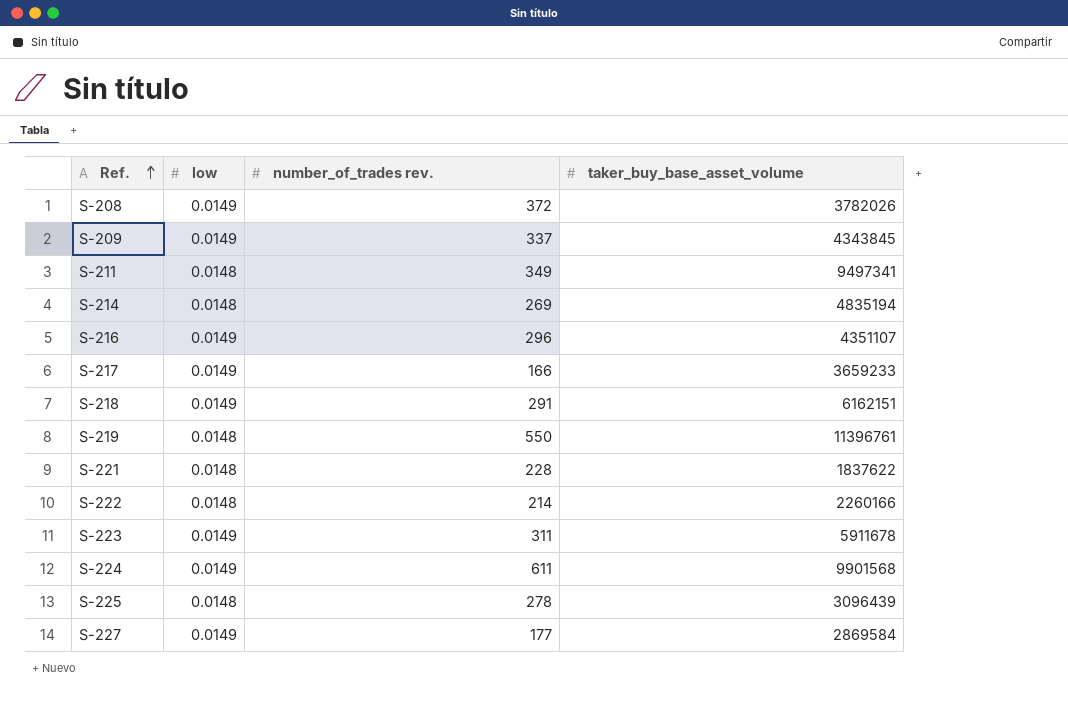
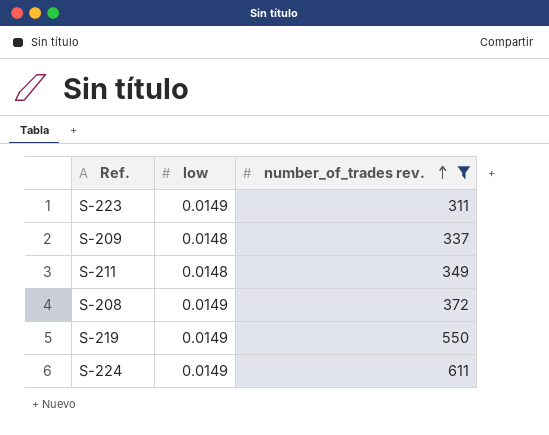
filter: none -> number_of_trades rev. >= 311
row order: Ref. ascending -> number_of_trades rev. ascending
column taker_buy_base_asset_volume | position: 4 -> none
S-209 | low: 0.0149 -> 0.0148
S-219 | low: 0.0148 -> 0.0149

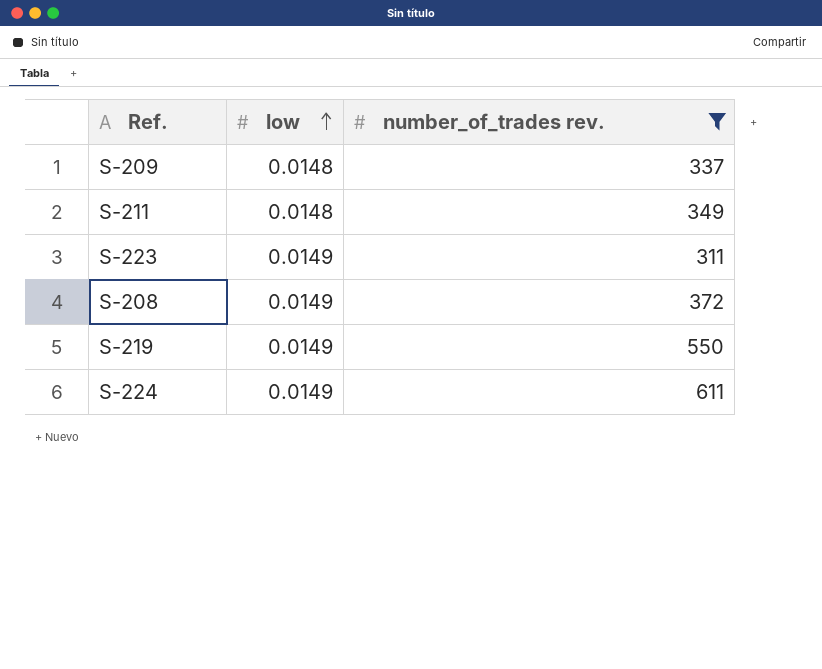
row order: number_of_trades rev. ascending -> low ascending

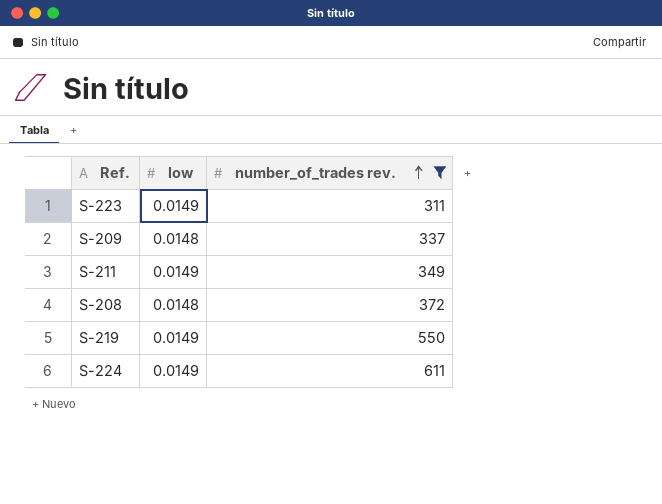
row order: low ascending -> number_of_trades rev. ascending
S-211 | low: 0.0148 -> 0.0149
S-208 | low: 0.0149 -> 0.0148

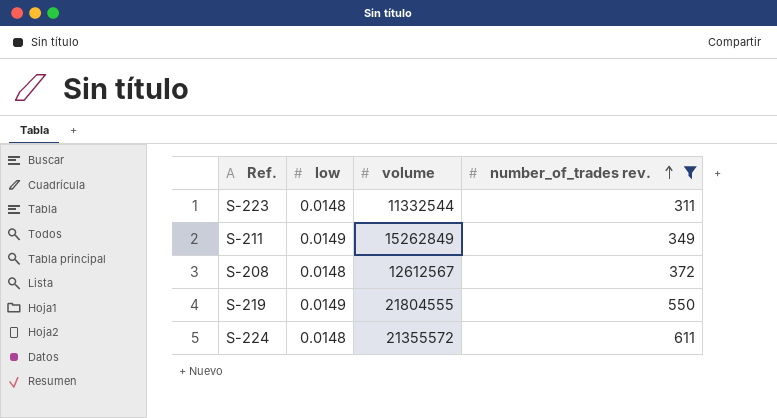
column volume | position: none -> 3
row S-209: 0.0148 | 337 -> none
S-223 | low: 0.0149 -> 0.0148
S-224 | low: 0.0149 -> 0.0148

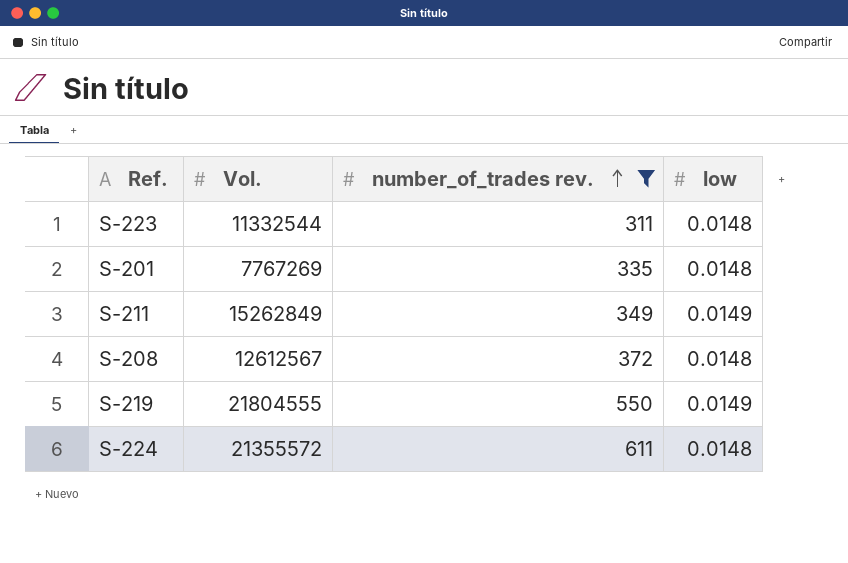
column name: volume -> Vol.
column low | position: 2 -> 4
row S-201: none -> 7767269 | 335 | 0.0148

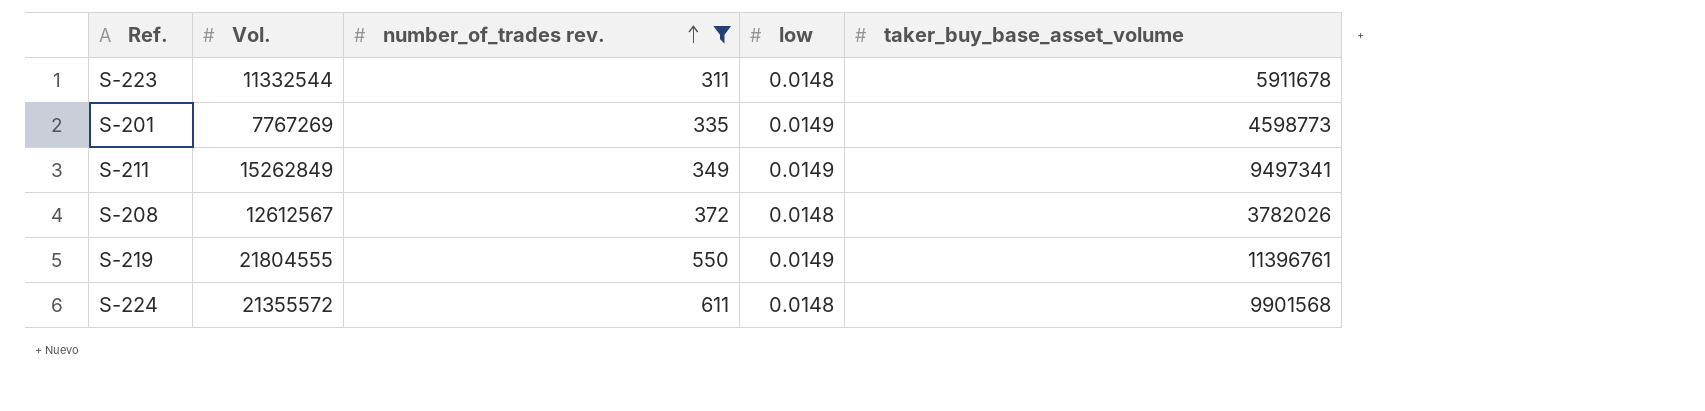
column taker_buy_base_asset_volume | position: none -> 5
S-201 | low: 0.0148 -> 0.0149

